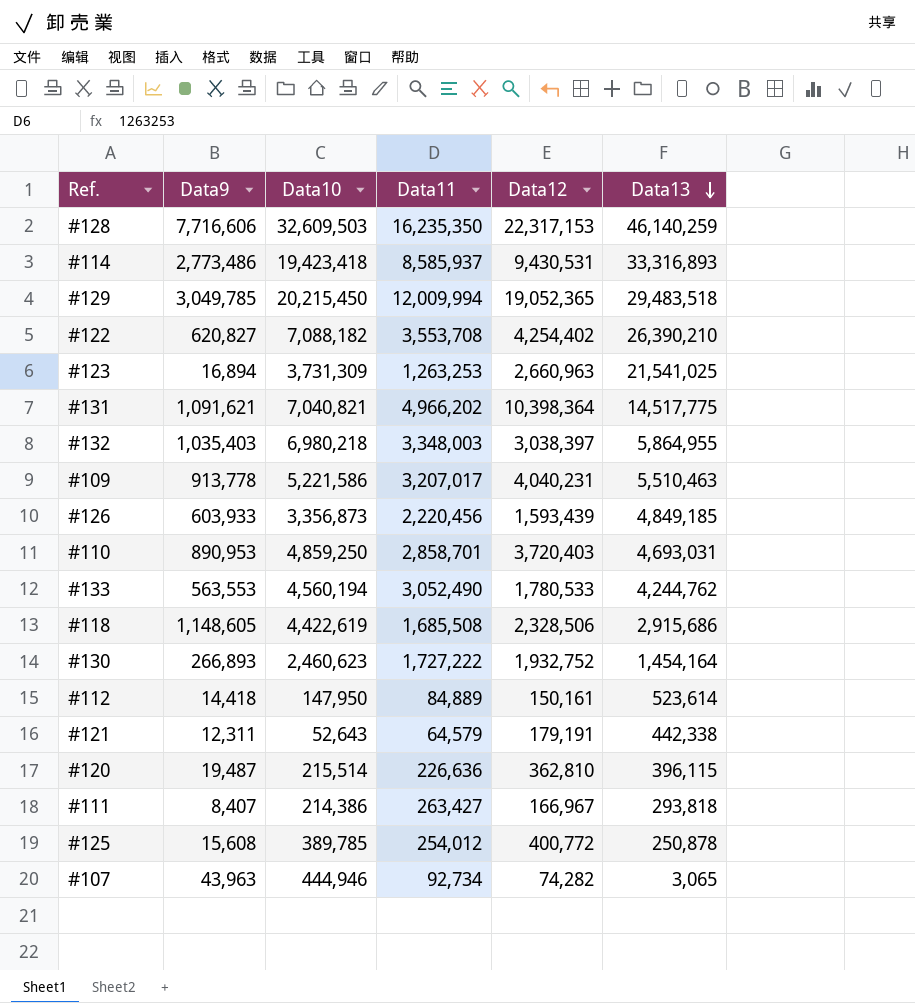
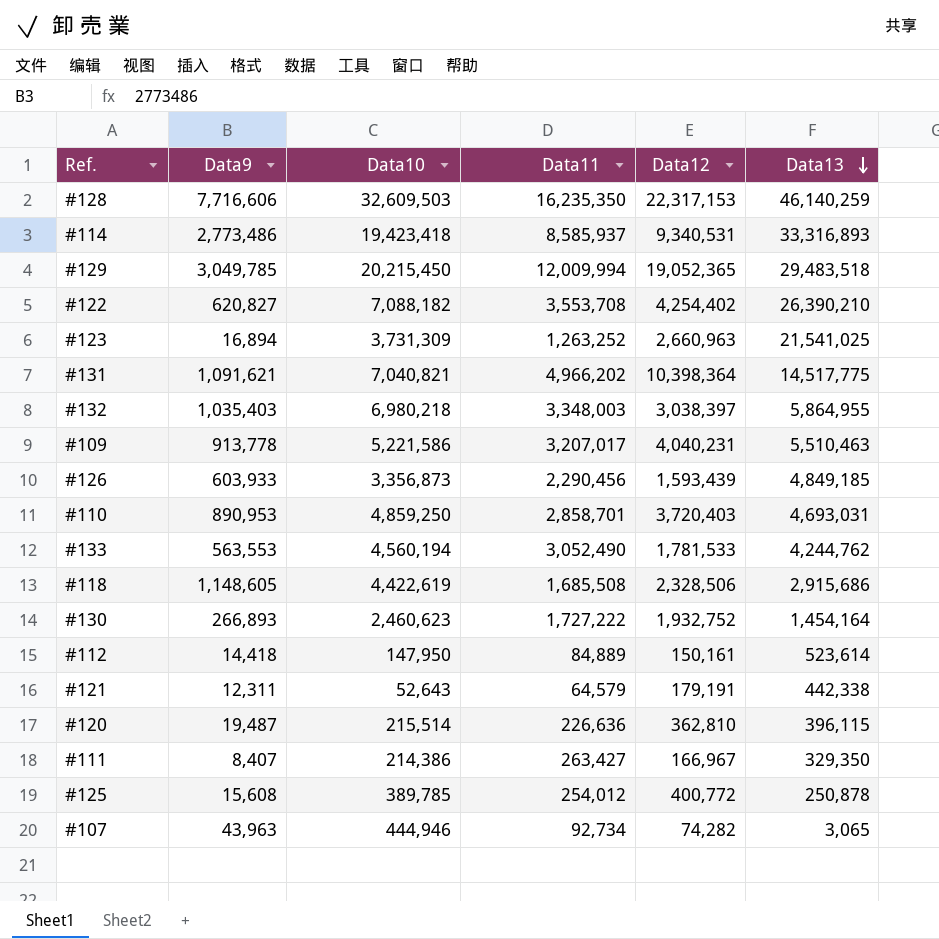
#114 | Data12: 9,430,531 -> 9,340,531
#123 | Data11: 1,263,253 -> 1,263,252
#126 | Data11: 2,220,456 -> 2,290,456
#133 | Data12: 1,780,533 -> 1,781,533
#111 | Data13: 293,818 -> 329,350

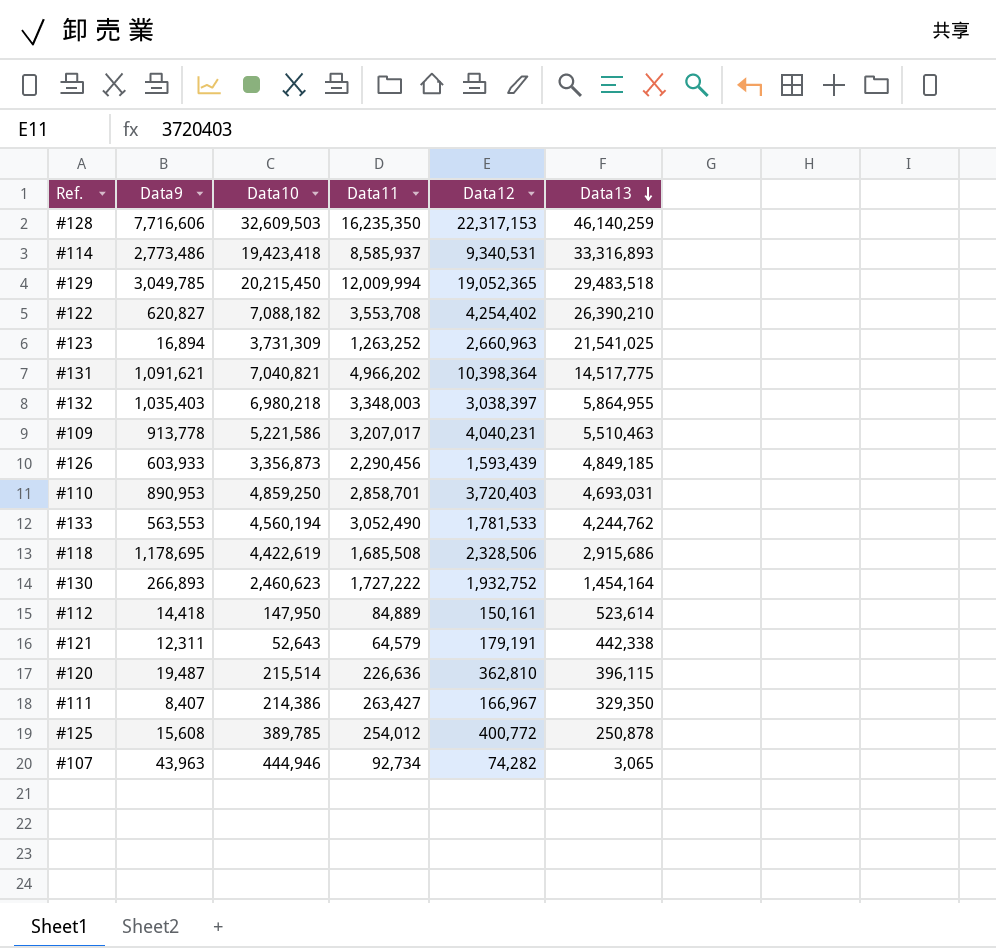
#118 | Data9: 1,148,605 -> 1,178,695

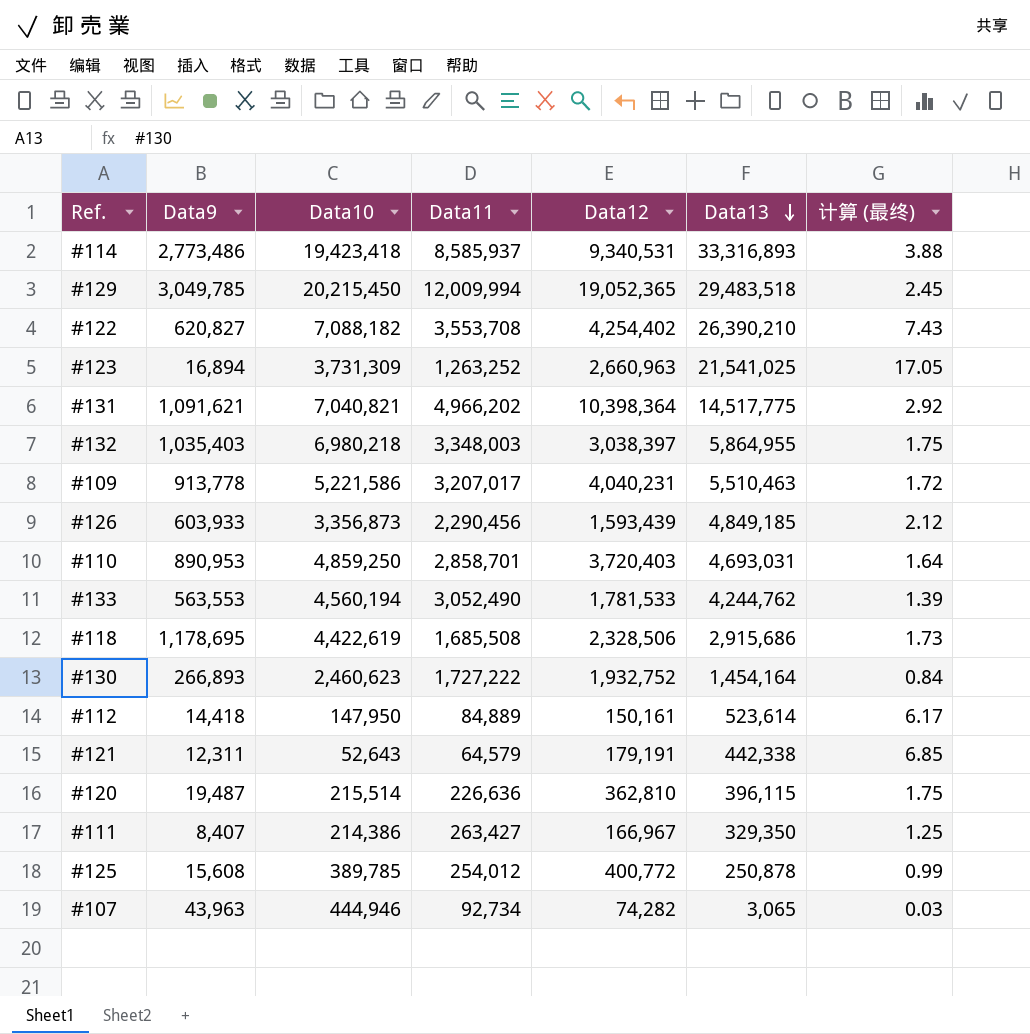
column 计算 (最终) | formula: none -> [Data13] / [Data11]
row #128: 7,716,606 | 32,609,503 | 16,235,350 | 22,317,153 | 46,140,259 -> none

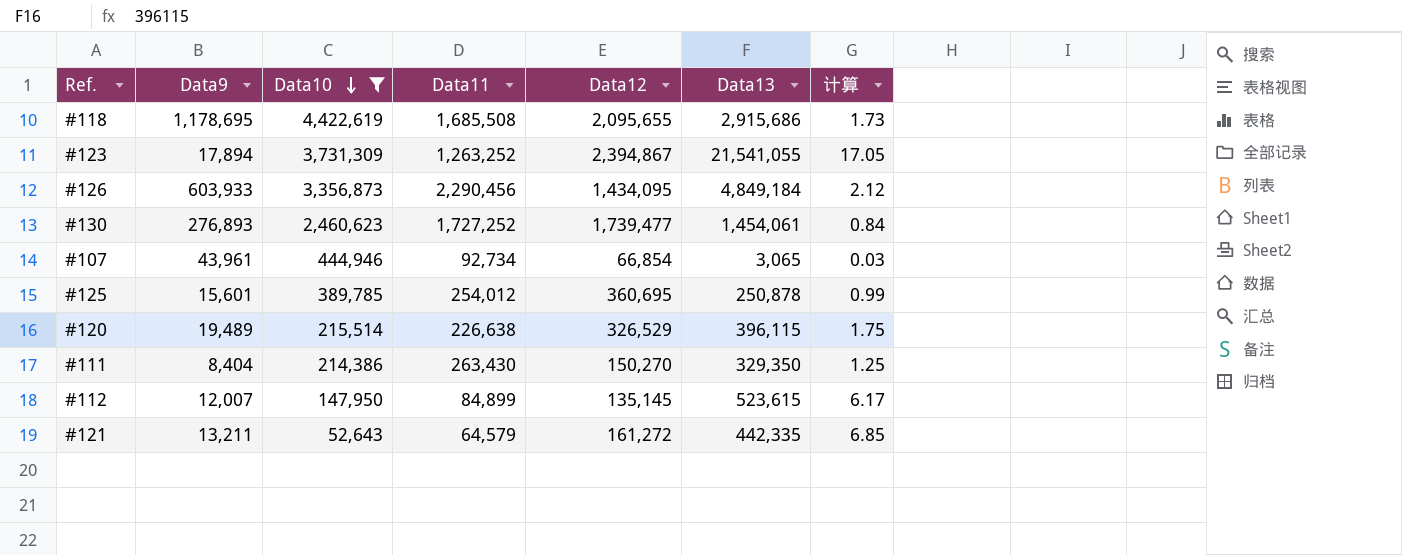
filter: none -> Data10 <= 4,422,619
row order: Data13 descending -> Data10 descending
column name: 计算 (最终) -> 计算
#118 | Data12: 2,328,506 -> 2,095,655
#123 | Data9: 16,894 -> 17,894
#123 | Data12: 2,660,963 -> 2,394,867
#123 | Data13: 21,541,025 -> 21,541,055
#126 | Data12: 1,593,439 -> 1,434,095
#126 | Data13: 4,849,185 -> 4,849,184
#130 | Data9: 266,893 -> 276,893
#130 | Data11: 1,727,222 -> 1,727,252
#130 | Data12: 1,932,752 -> 1,739,477
#130 | Data13: 1,454,164 -> 1,454,061
#107 | Data9: 43,963 -> 43,961
#107 | Data12: 74,282 -> 66,854
#125 | Data9: 15,608 -> 15,601
#125 | Data12: 400,772 -> 360,695
#120 | Data9: 19,487 -> 19,489
#120 | Data11: 226,636 -> 226,638
#120 | Data12: 362,810 -> 326,529
#111 | Data9: 8,407 -> 8,404
#111 | Data11: 263,427 -> 263,430
#111 | Data12: 166,967 -> 150,270
#112 | Data9: 14,418 -> 12,007
#112 | Data11: 84,889 -> 84,899
#112 | Data12: 150,161 -> 135,145
#112 | Data13: 523,614 -> 523,615
#121 | Data9: 12,311 -> 13,211
#121 | Data12: 179,191 -> 161,272
#121 | Data13: 442,338 -> 442,335

